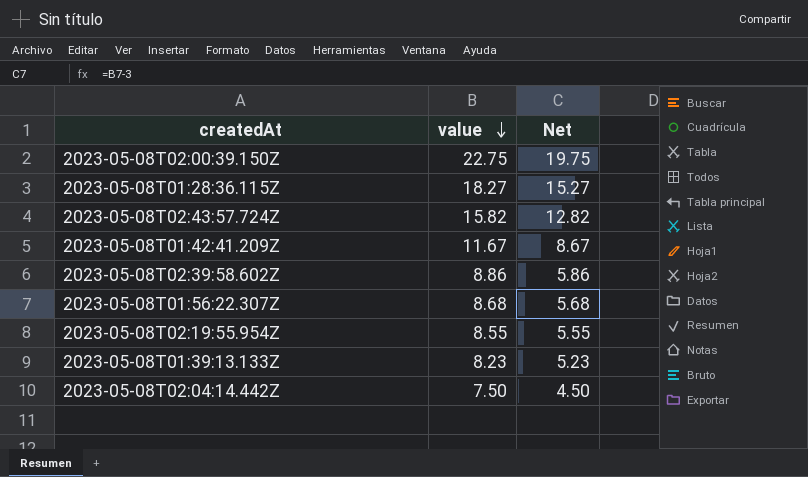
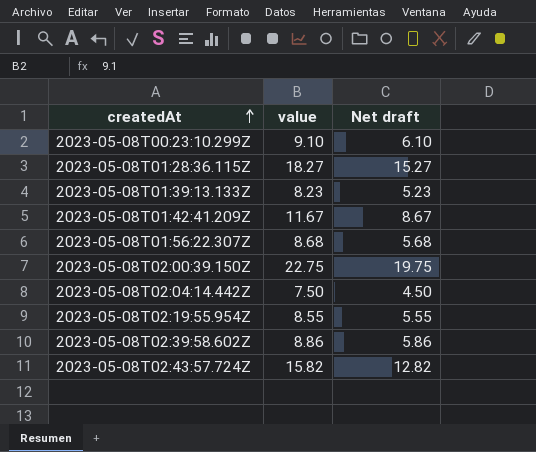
row order: value descending -> createdAt ascending
column name: Net -> Net draft
row 2023-05-08T00:23:10.299Z: none -> 9.10 | 6.10

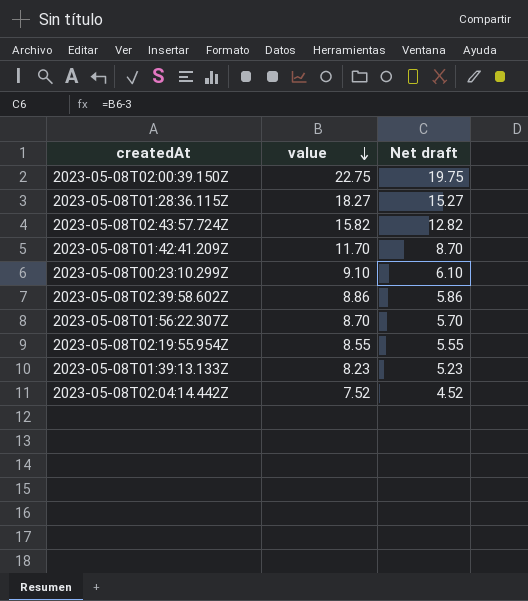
row order: createdAt ascending -> value descending
2023-05-08T01:42:41.209Z | value: 11.67 -> 11.70
2023-05-08T01:42:41.209Z | Net draft: 8.67 -> 8.70
2023-05-08T01:56:22.307Z | value: 8.68 -> 8.70
2023-05-08T01:56:22.307Z | Net draft: 5.68 -> 5.70
2023-05-08T02:04:14.442Z | value: 7.50 -> 7.52
2023-05-08T02:04:14.442Z | Net draft: 4.50 -> 4.52

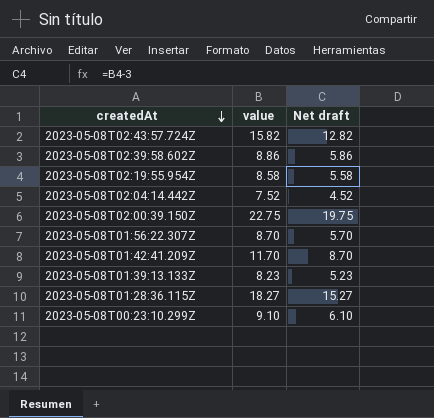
row order: value descending -> createdAt descending
2023-05-08T02:19:55.954Z | value: 8.55 -> 8.58
2023-05-08T02:19:55.954Z | Net draft: 5.55 -> 5.58

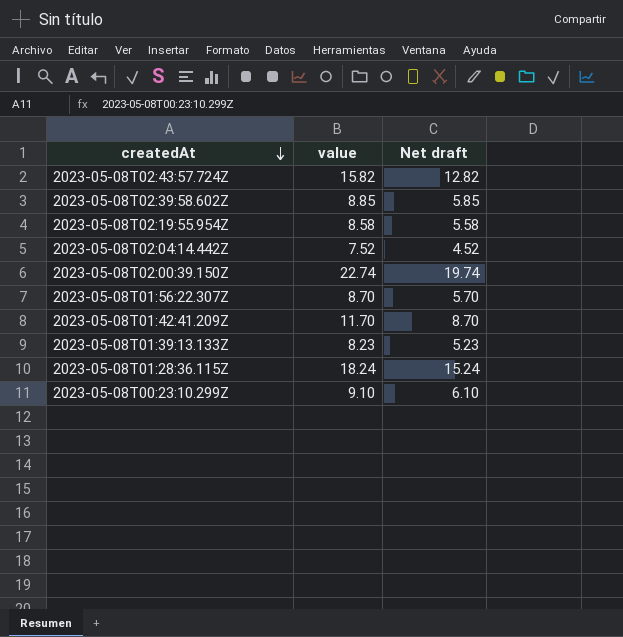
2023-05-08T02:39:58.602Z | value: 8.86 -> 8.85
2023-05-08T02:39:58.602Z | Net draft: 5.86 -> 5.85
2023-05-08T02:00:39.150Z | value: 22.75 -> 22.74
2023-05-08T02:00:39.150Z | Net draft: 19.75 -> 19.74
2023-05-08T01:28:36.115Z | value: 18.27 -> 18.24
2023-05-08T01:28:36.115Z | Net draft: 15.27 -> 15.24

